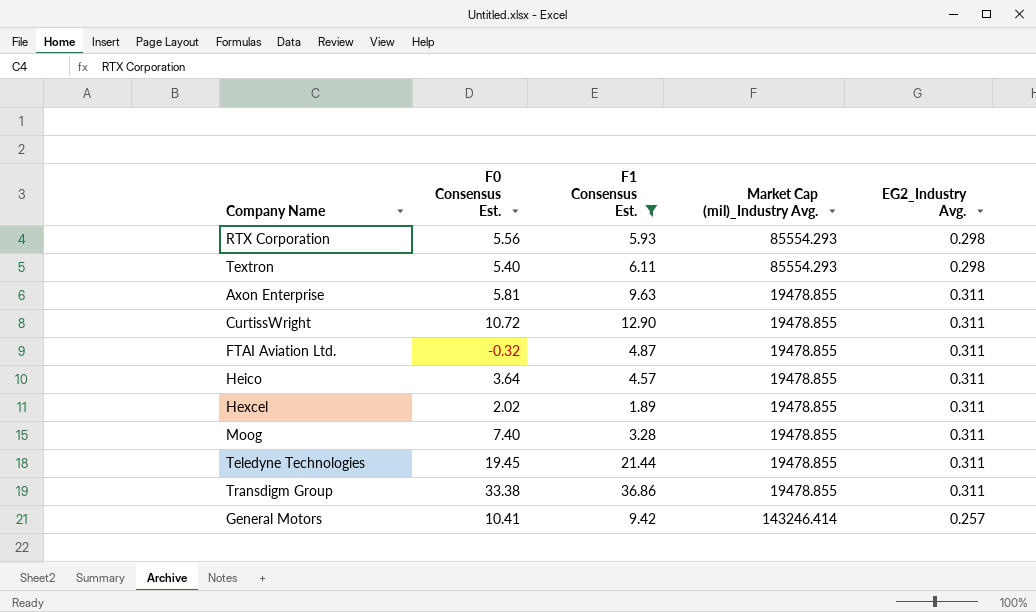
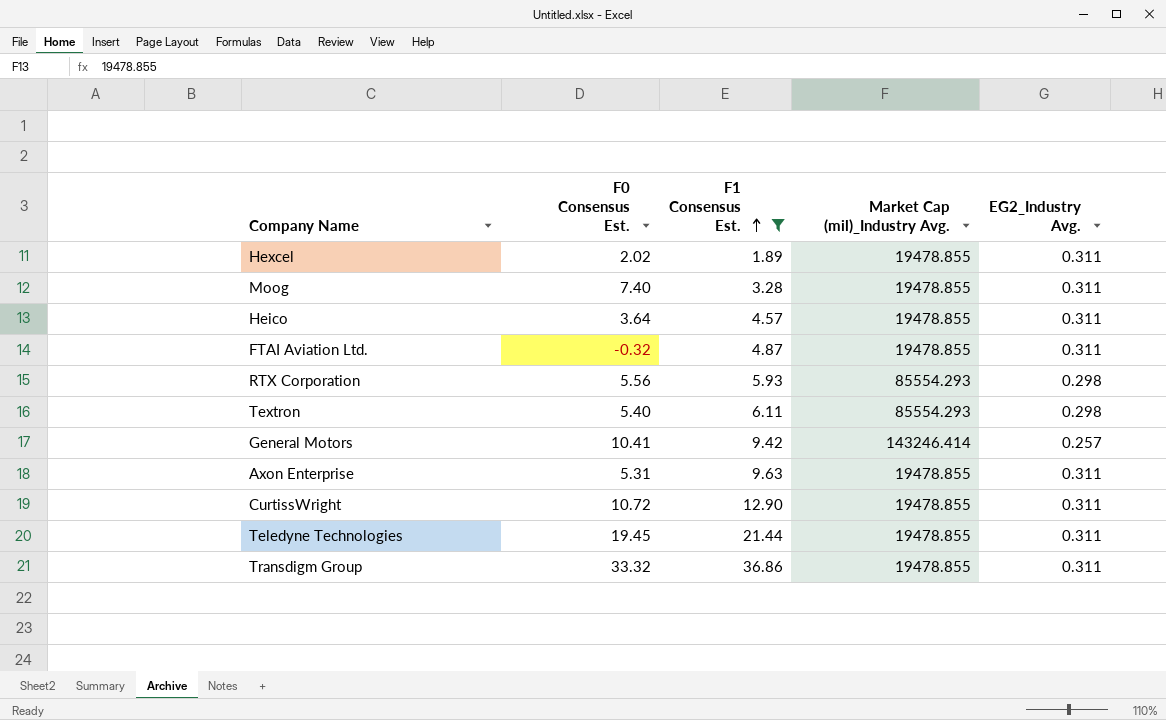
row order: none -> F1 Consensus Est. ascending
Axon Enterprise | F0 Consensus Est.: 5.81 -> 5.31
Transdigm Group | F0 Consensus Est.: 33.38 -> 33.32

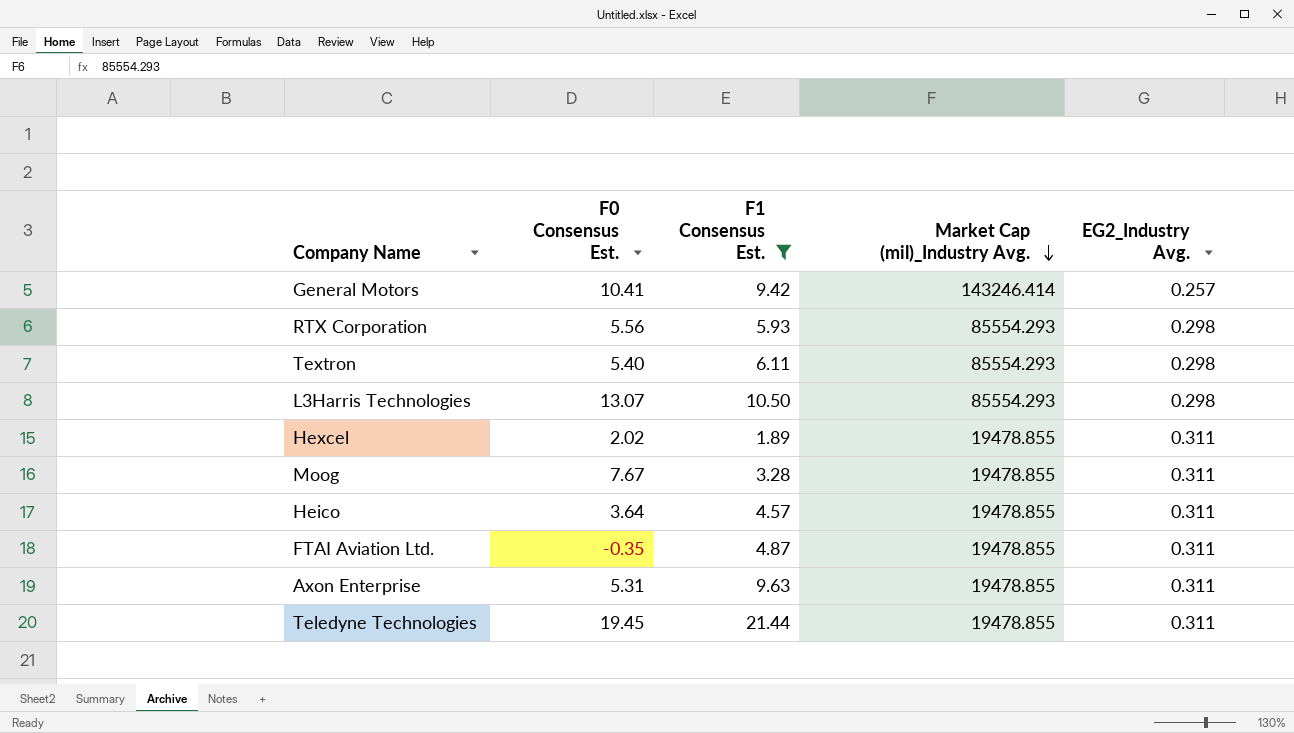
row order: F1 Consensus Est. ascending -> Market Cap (mil)_Industry Avg. descending
row CurtissWright: 10.72 | 12.90 | 19478.855 | 0.311 -> none
row Transdigm Group: 33.32 | 36.86 | 19478.855 | 0.311 -> none
row L3Harris Technologies: none -> 13.07 | 10.50 | 85554.293 | 0.298
Moog | F0 Consensus Est.: 7.40 -> 7.67
FTAI Aviation Ltd. | F0 Consensus Est.: -0.32 -> -0.35

